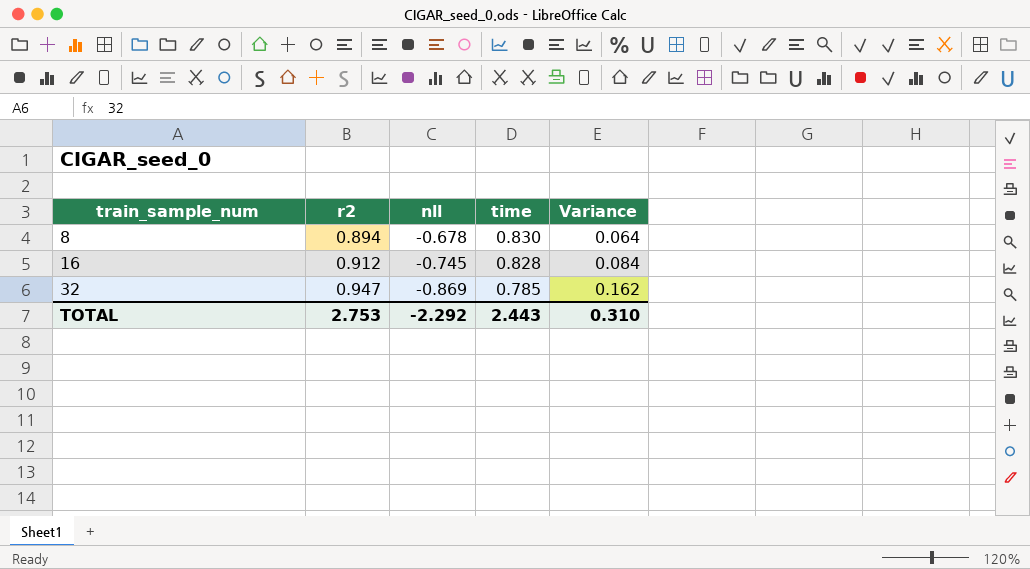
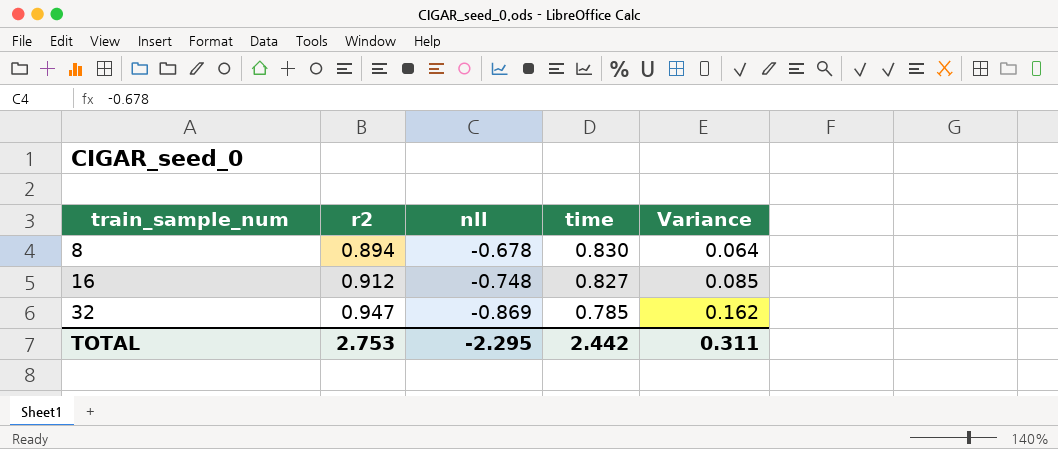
16 | nll: -0.745 -> -0.748
16 | time: 0.828 -> 0.827
16 | Variance: 0.084 -> 0.085
TOTAL | nll: -2.292 -> -2.295
TOTAL | time: 2.443 -> 2.442
TOTAL | Variance: 0.310 -> 0.311

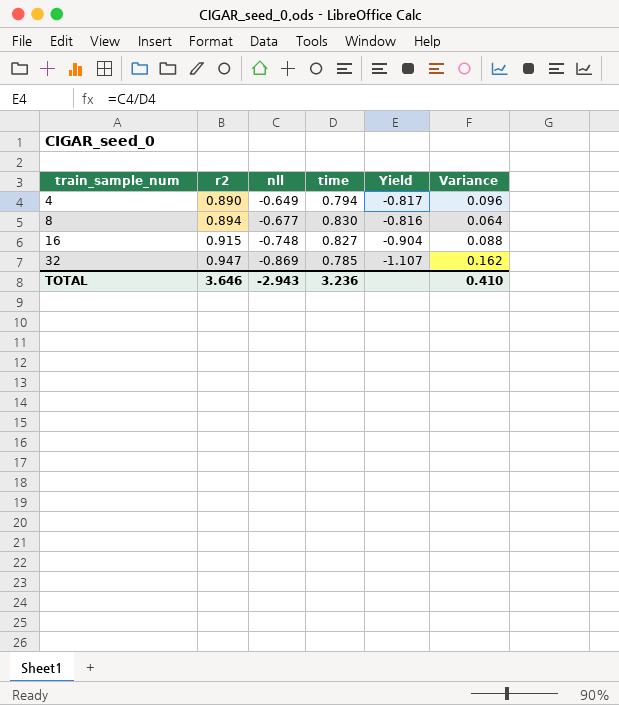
column Yield | formula: none -> [nll] / [time]
row 4: none -> 0.890 | -0.649 | 0.794 | -0.817 | 0.096
8 | nll: -0.678 -> -0.677
16 | r2: 0.912 -> 0.915
16 | Variance: 0.085 -> 0.088
TOTAL | r2: 2.753 -> 3.646
TOTAL | nll: -2.295 -> -2.943
TOTAL | time: 2.442 -> 3.236
TOTAL | Variance: 0.311 -> 0.410

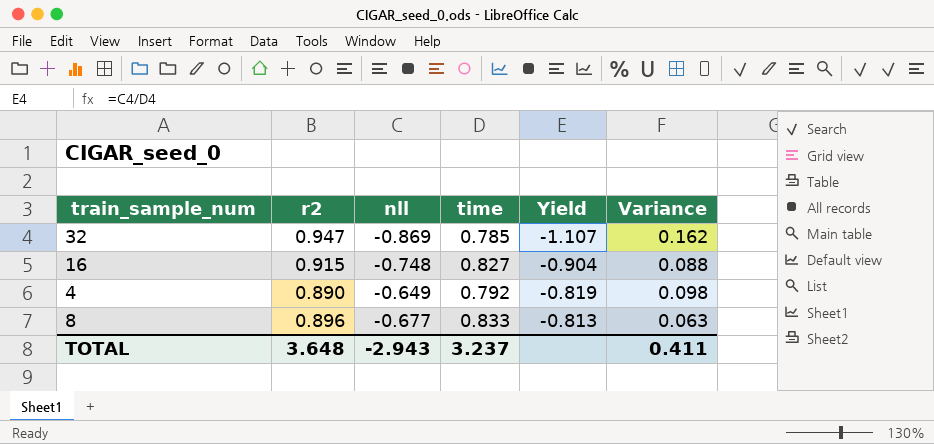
row order: train_sample_num ascending -> Yield ascending
4 | time: 0.794 -> 0.792
4 | Yield: -0.817 -> -0.819
4 | Variance: 0.096 -> 0.098
8 | r2: 0.894 -> 0.896
8 | time: 0.830 -> 0.833
8 | Yield: -0.816 -> -0.813
8 | Variance: 0.064 -> 0.063
TOTAL | r2: 3.646 -> 3.648
TOTAL | time: 3.236 -> 3.237
TOTAL | Variance: 0.410 -> 0.411

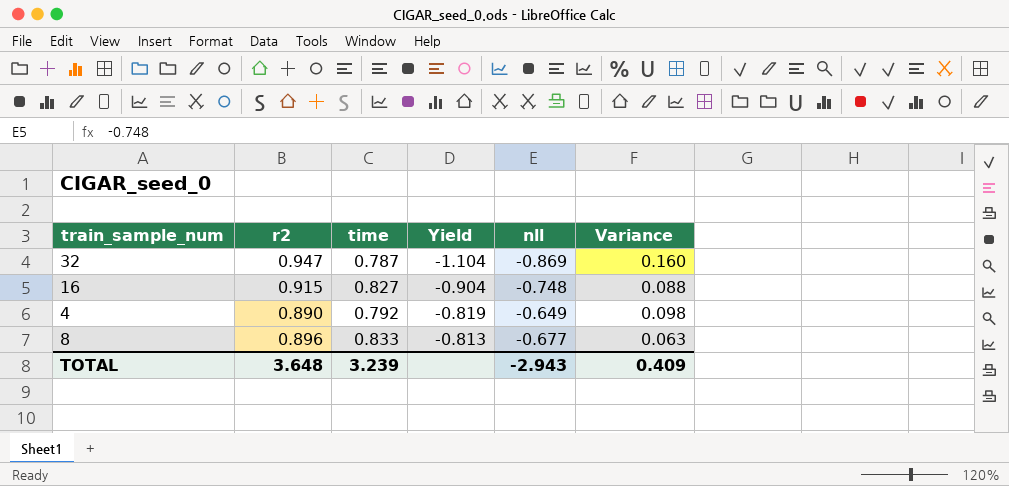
column nll | position: 3 -> 5
32 | time: 0.785 -> 0.787
32 | Yield: -1.107 -> -1.104
32 | Variance: 0.162 -> 0.160
TOTAL | time: 3.237 -> 3.239
TOTAL | Variance: 0.411 -> 0.409

